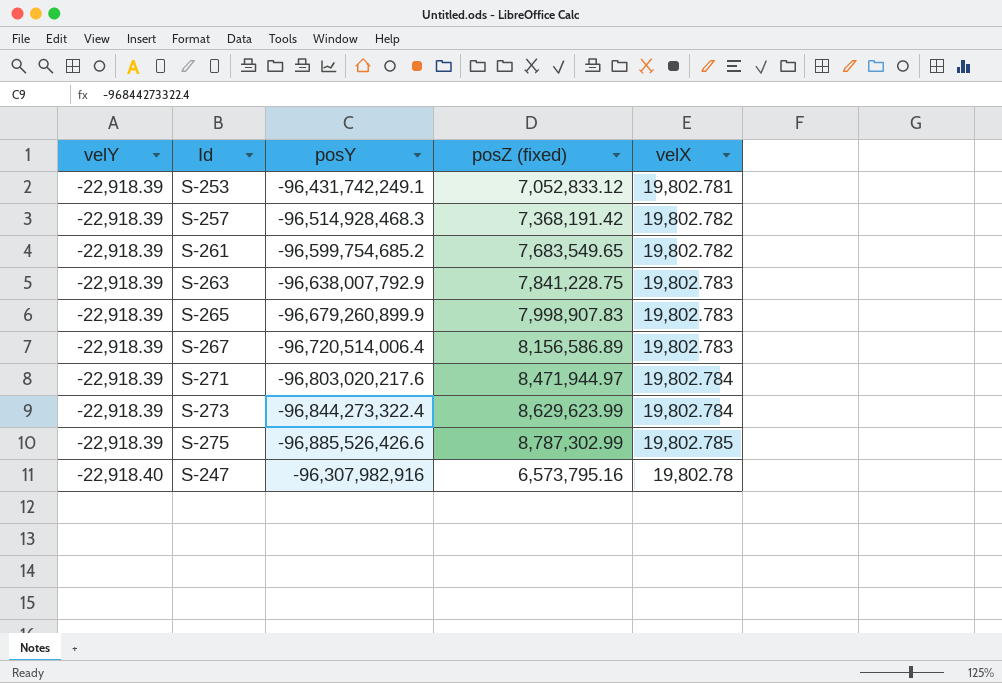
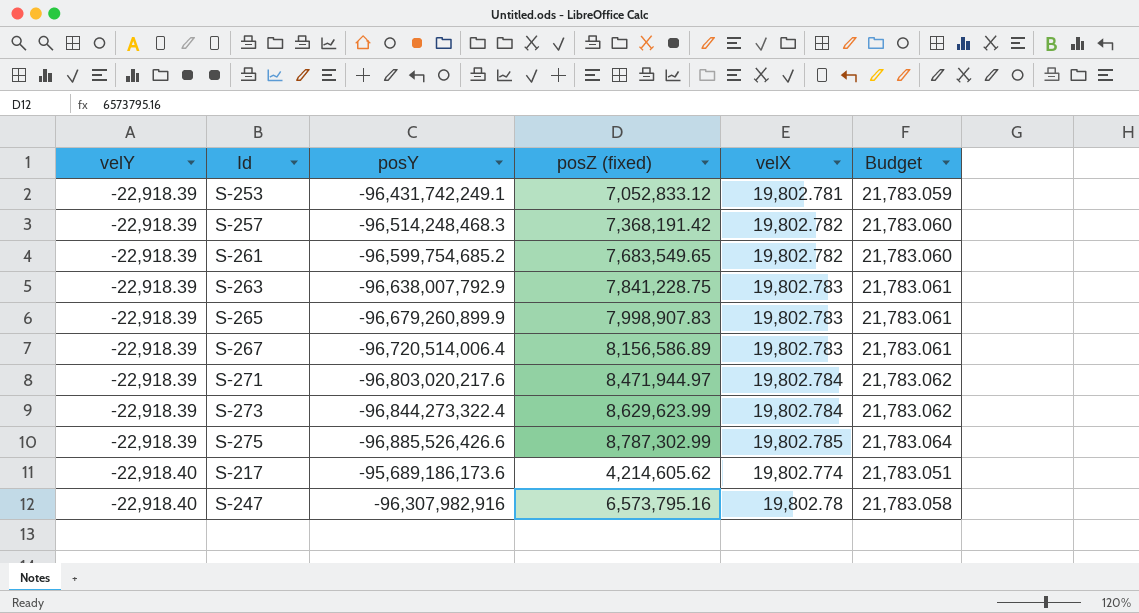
column Budget | formula: none -> [velX] * 1.1
S-257 | posY: -96,514,928,468.3 -> -96,514,248,468.3
row S-217: none -> -22,918.40 | -95,689,186,173.6 | 4,214,605.62 | 19,802.774 | 21,783.051

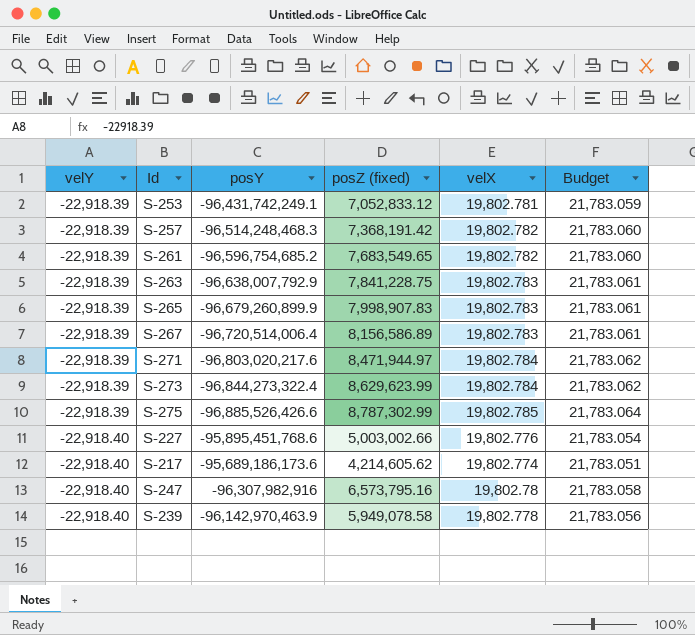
S-261 | posY: -96,599,754,685.2 -> -96,596,754,685.2
row S-227: none -> -22,918.40 | -95,895,451,768.6 | 5,003,002.66 | 19,802.776 | 21,783.054
row S-239: none -> -22,918.40 | -96,142,970,463.9 | 5,949,078.58 | 19,802.778 | 21,783.056

